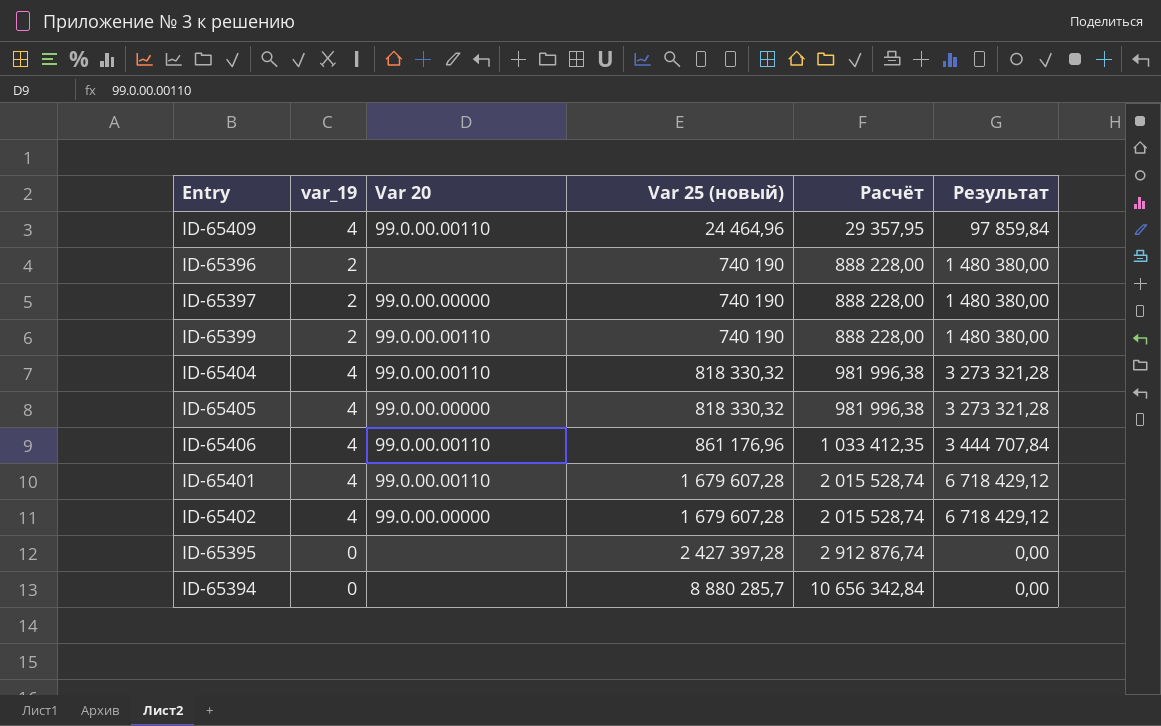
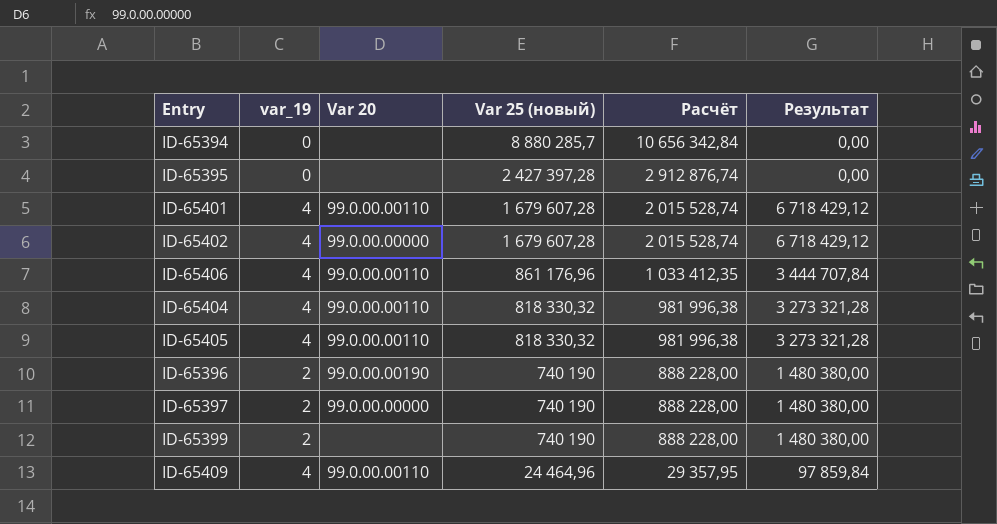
row order: Var 25 (новый) ascending -> Var 25 (новый) descending
ID-65405 | Var 20: 99.0.00.00000 -> 99.0.00.00110
ID-65396 | Var 20: none -> 99.0.00.00190
ID-65399 | Var 20: 99.0.00.00110 -> none

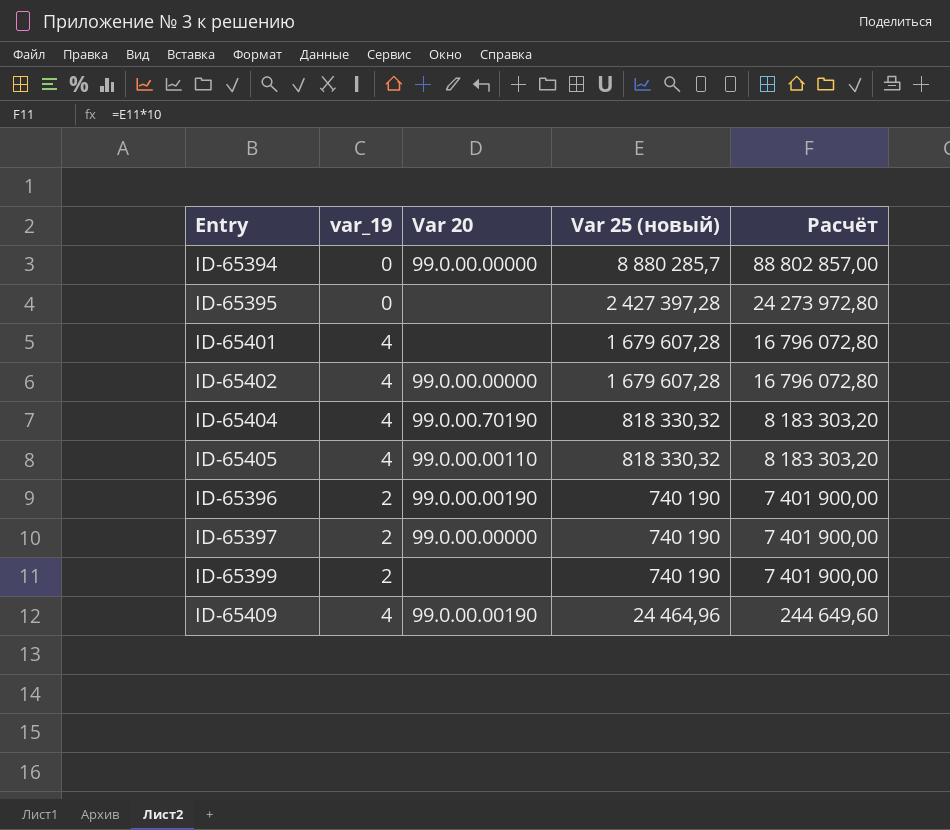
column Результат | formula: [var_19] * [Var 25 (новый)] -> none
column Расчёт | formula: [Var 25 (новый)] * 1,2 -> [Var 25 (новый)] * 10
row ID-65406: 4 | 99.0.00.00110 | 861 176,96 | 1 033 412,35 | 3 444 707,84 -> none
ID-65394 | Var 20: none -> 99.0.00.00000
ID-65401 | Var 20: 99.0.00.00110 -> none
ID-65404 | Var 20: 99.0.00.00110 -> 99.0.00.70190
ID-65409 | Var 20: 99.0.00.00110 -> 99.0.00.00190

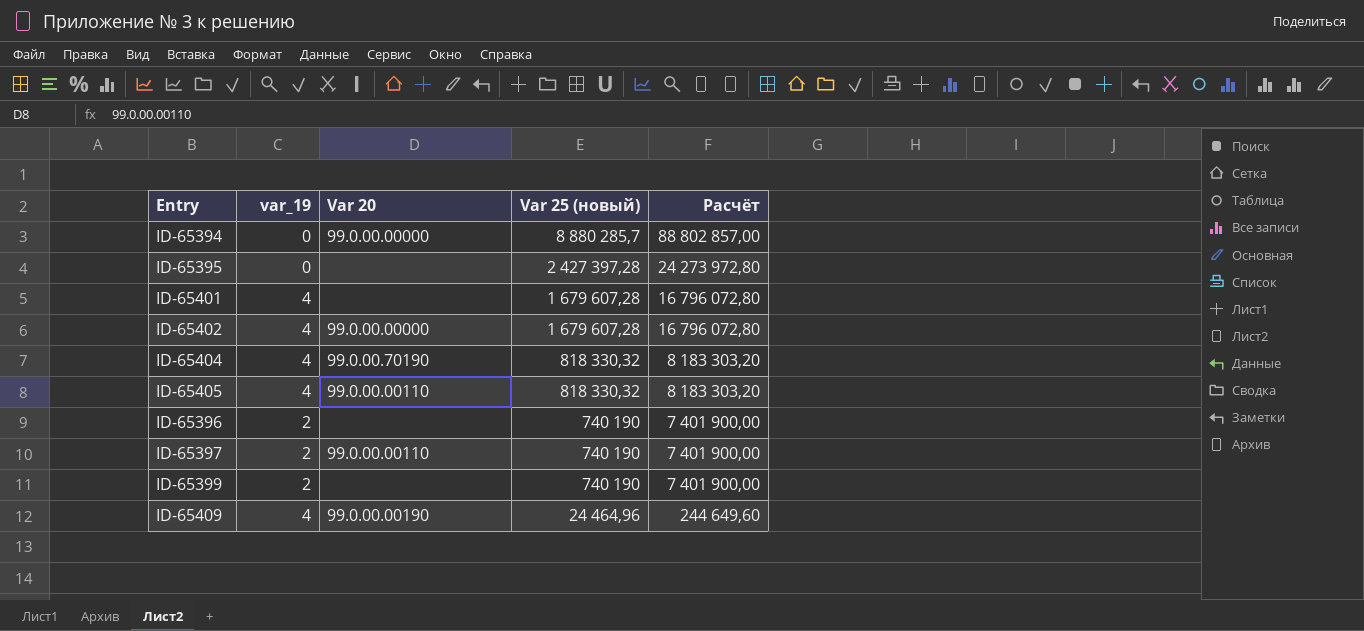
ID-65396 | Var 20: 99.0.00.00190 -> none
ID-65397 | Var 20: 99.0.00.00000 -> 99.0.00.00110

